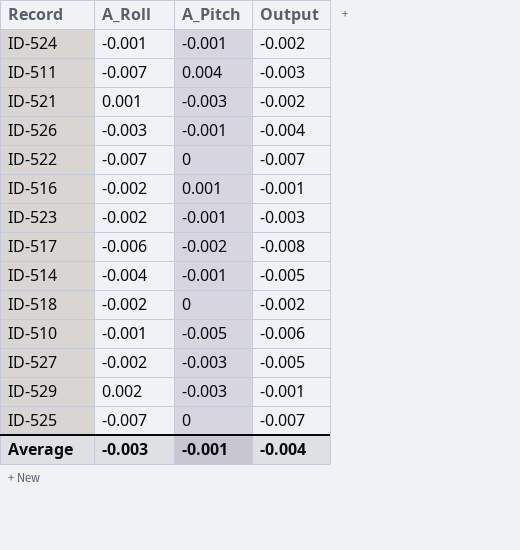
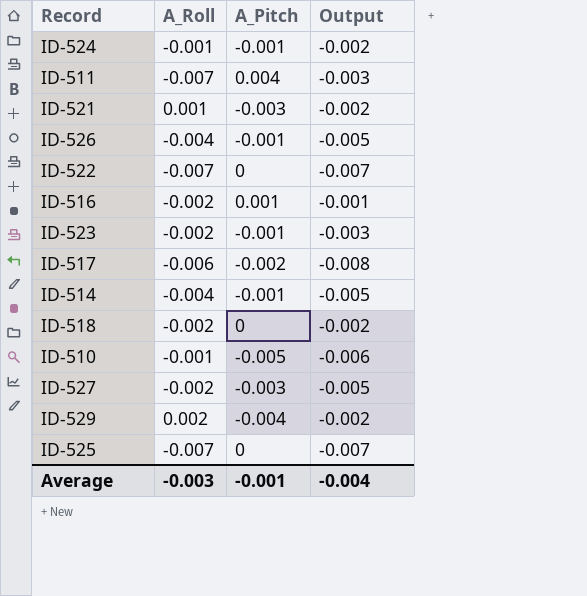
ID-526 | A_Roll: -0.003 -> -0.004
ID-526 | Output: -0.004 -> -0.005
ID-529 | A_Pitch: -0.003 -> -0.004
ID-529 | Output: -0.001 -> -0.002

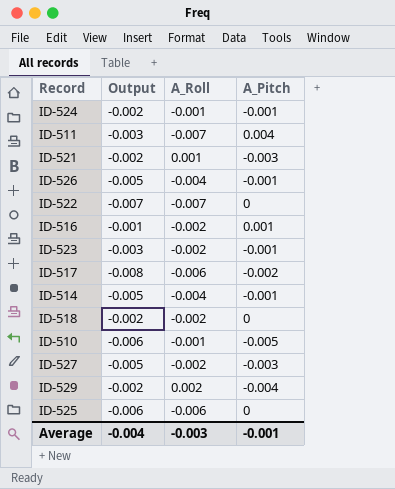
column Output | position: 4 -> 2
ID-525 | Output: -0.007 -> -0.006
ID-525 | A_Roll: -0.007 -> -0.006

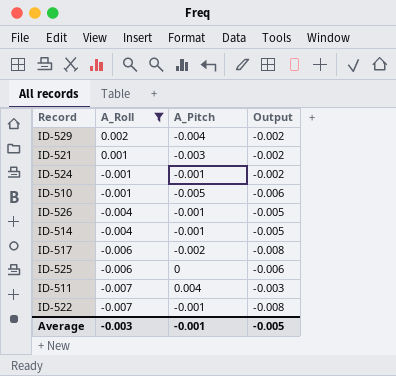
filter: none -> A_Roll != -0.002
row order: none -> A_Roll descending
column Output | position: 2 -> 4
ID-522 | A_Pitch: 0 -> -0.001
ID-522 | Output: -0.007 -> -0.008
Average | Output: -0.004 -> -0.005

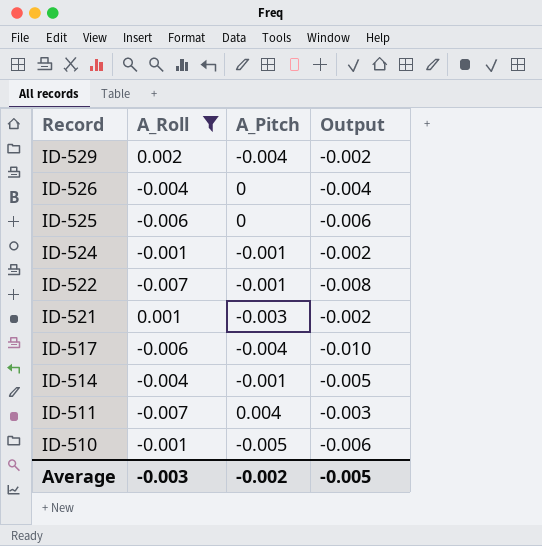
row order: A_Roll descending -> Record descending
ID-526 | A_Pitch: -0.001 -> 0
ID-526 | Output: -0.005 -> -0.004
ID-517 | A_Pitch: -0.002 -> -0.004
ID-517 | Output: -0.008 -> -0.010
Average | A_Pitch: -0.001 -> -0.002

